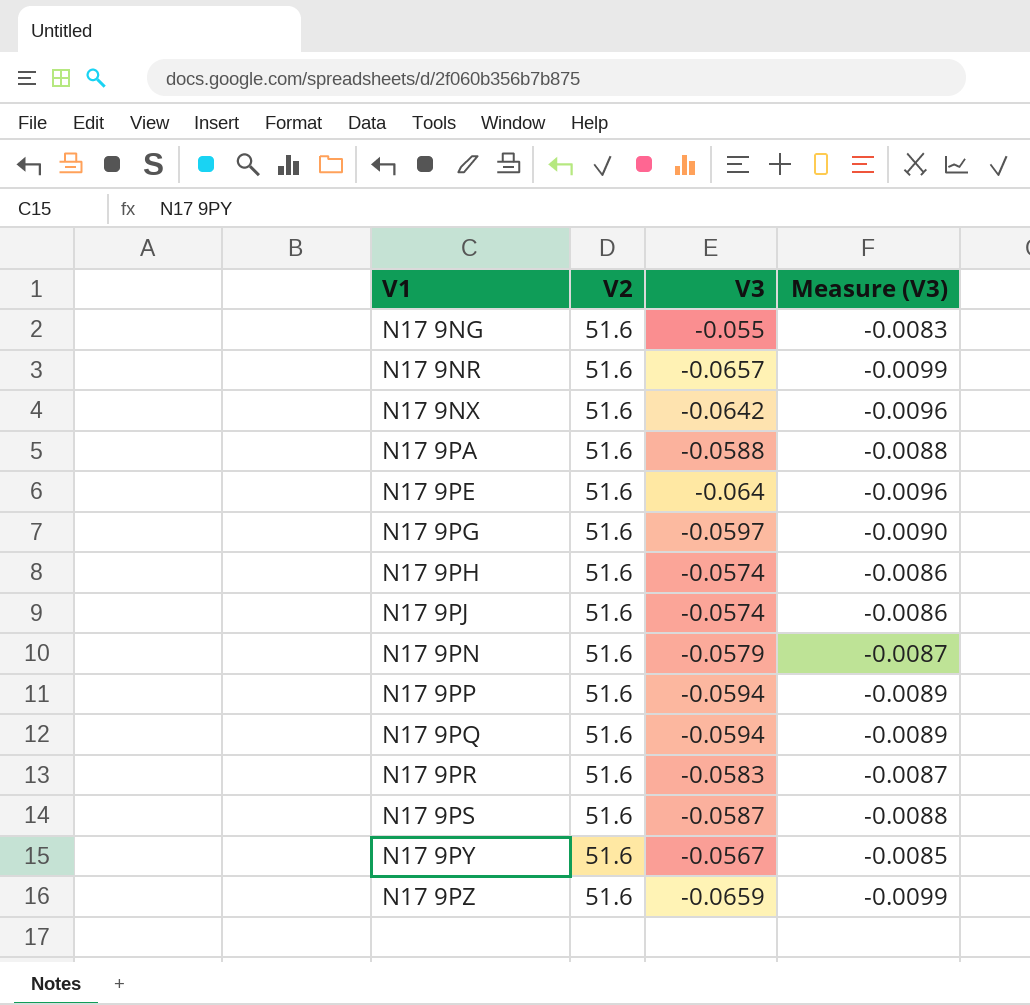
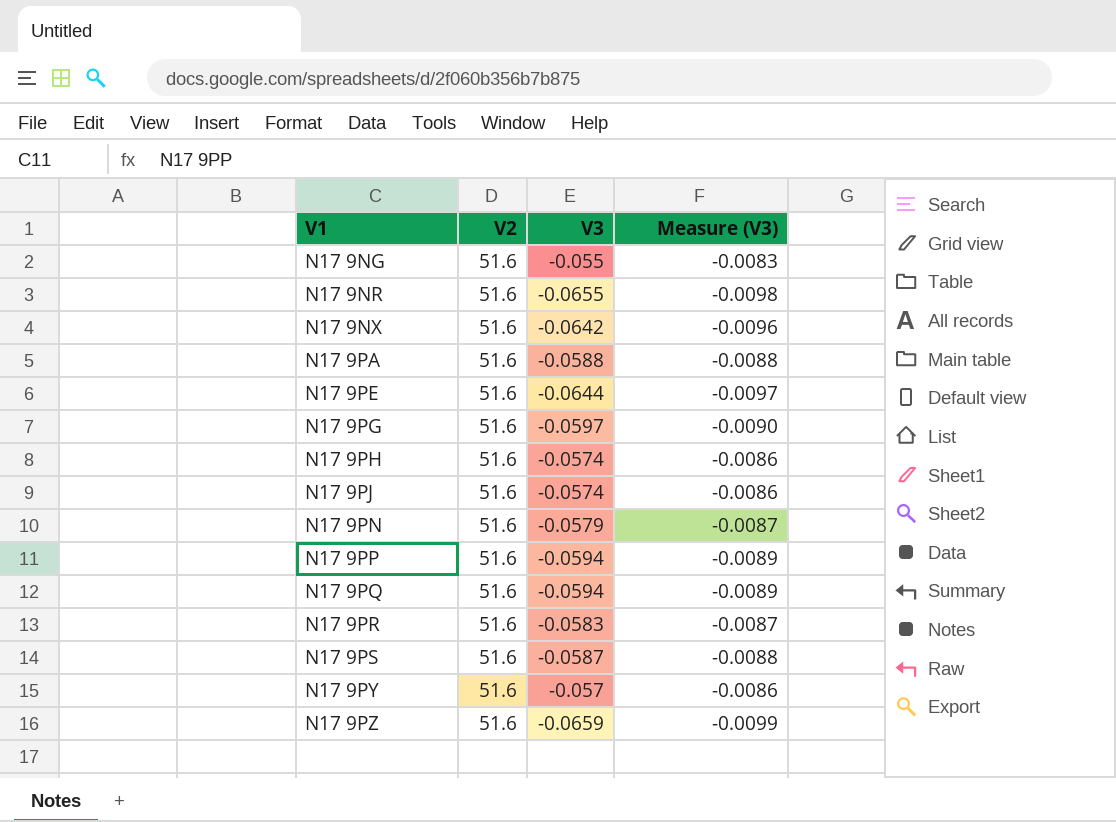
N17 9NR | V3: -0.0657 -> -0.0655
N17 9NR | Measure (V3): -0.0099 -> -0.0098
N17 9PE | V3: -0.064 -> -0.0644
N17 9PE | Measure (V3): -0.0096 -> -0.0097
N17 9PY | V3: -0.0567 -> -0.057
N17 9PY | Measure (V3): -0.0085 -> -0.0086

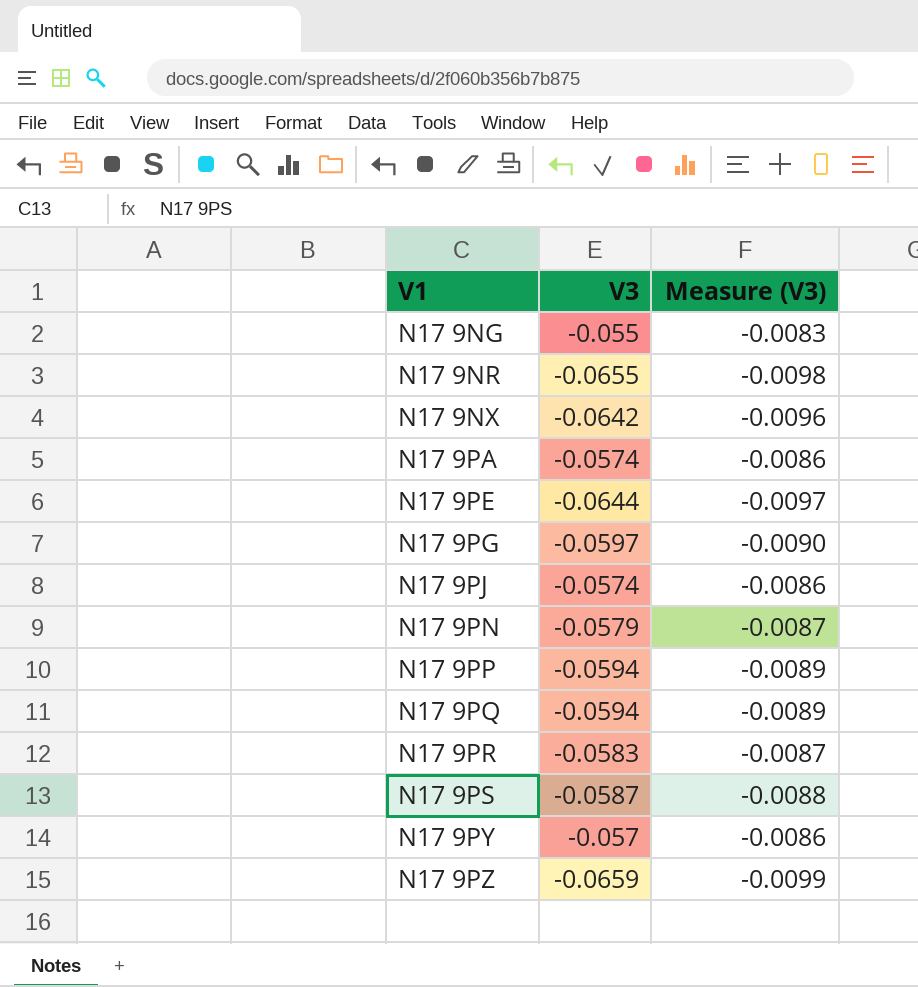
column V2 | position: 2 -> none
row N17 9PH: 51.6 | -0.0574 | -0.0086 -> none
N17 9PA | V3: -0.0588 -> -0.0574
N17 9PA | Measure (V3): -0.0088 -> -0.0086

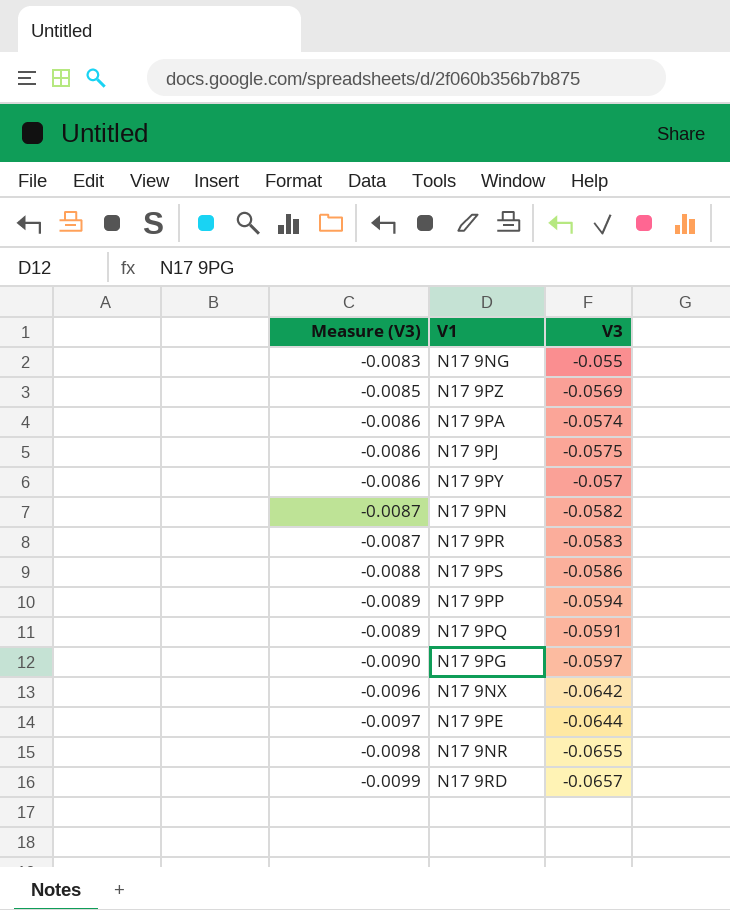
row order: V1 ascending -> Measure (V3) descending
column Measure (V3) | position: 3 -> 1
N17 9PZ | Measure (V3): -0.0099 -> -0.0085
N17 9PZ | V3: -0.0659 -> -0.0569
N17 9PJ | V3: -0.0574 -> -0.0575
N17 9PN | V3: -0.0579 -> -0.0582
N17 9PS | V3: -0.0587 -> -0.0586
N17 9PQ | V3: -0.0594 -> -0.0591
row N17 9RD: none -> -0.0099 | -0.0657

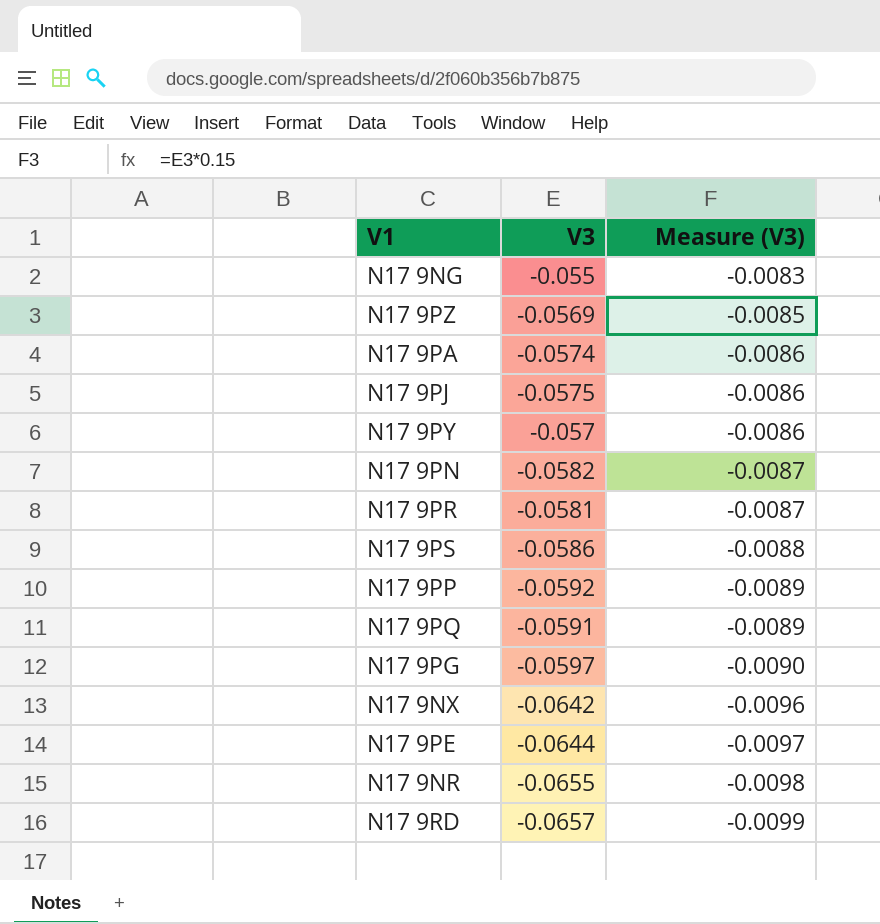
column Measure (V3) | position: 1 -> 3
N17 9PR | V3: -0.0583 -> -0.0581
N17 9PP | V3: -0.0594 -> -0.0592

